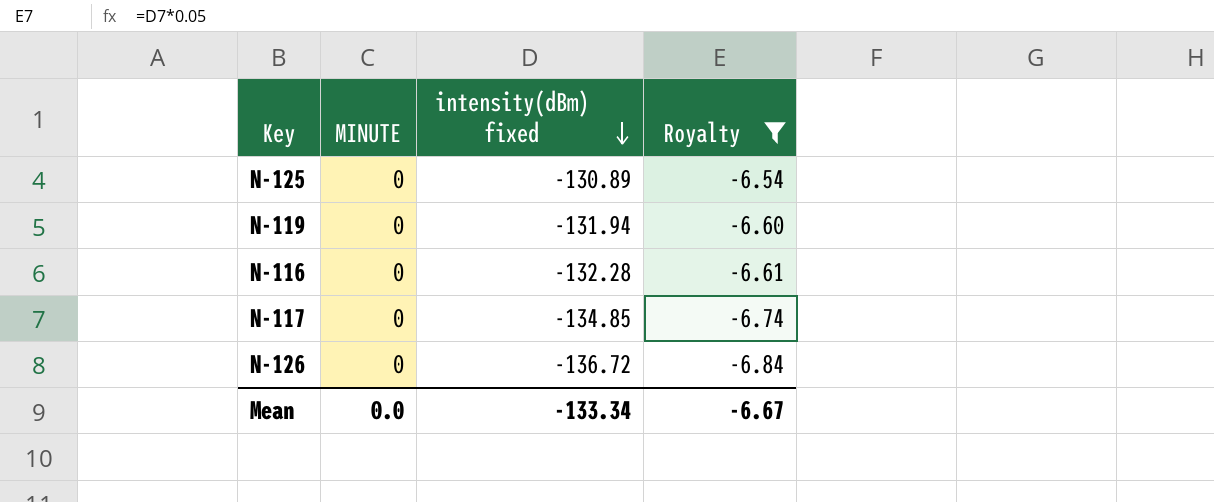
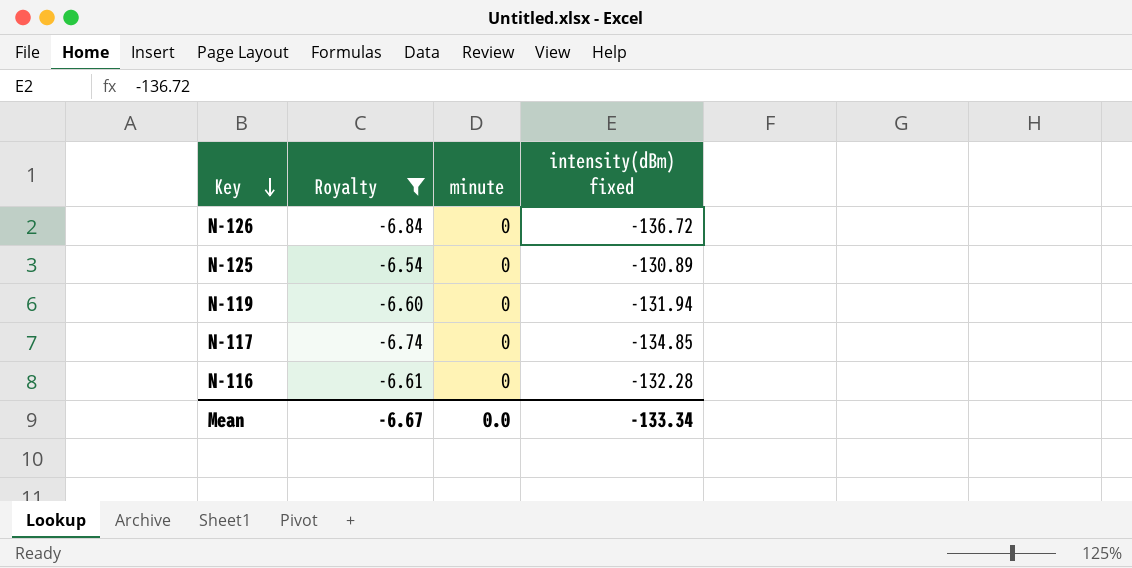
row order: intensity(dBm) fixed descending -> Key descending
column Royalty | position: 4 -> 2
column name: MINUTE -> minute

